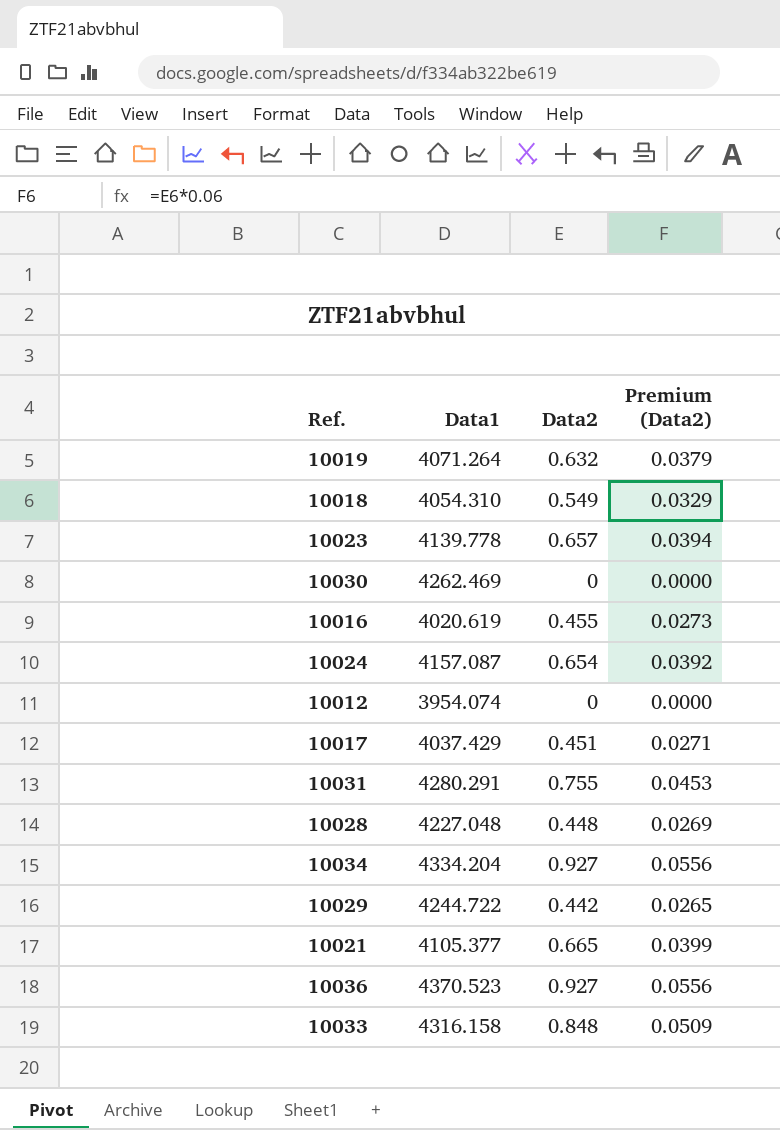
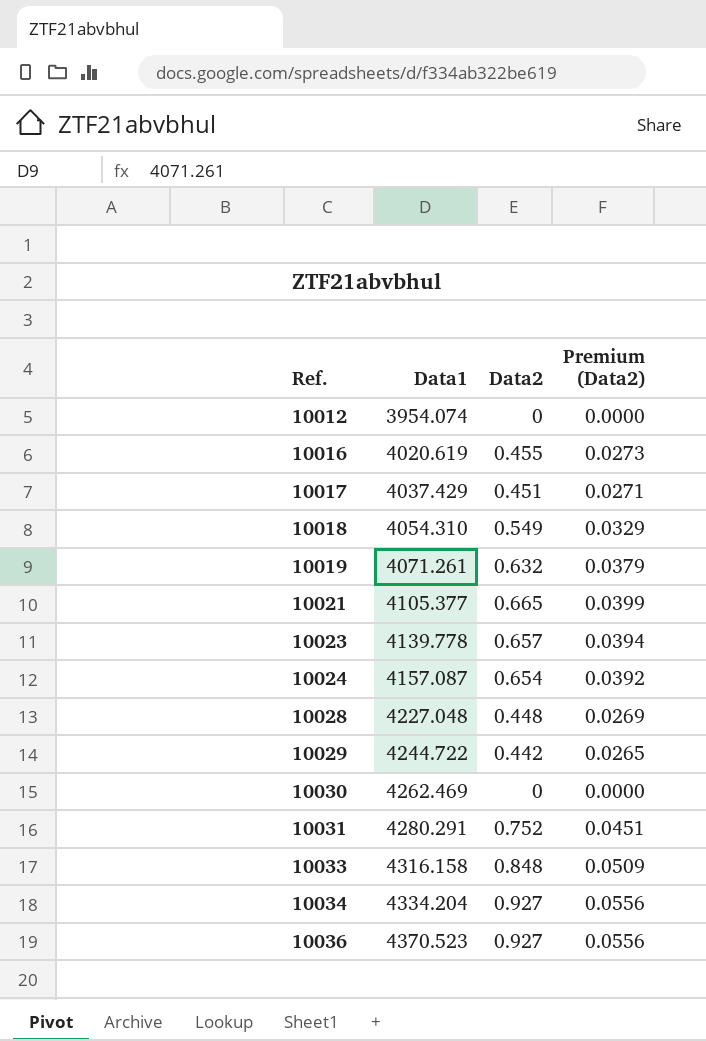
row order: none -> Ref. ascending
10019 | Data1: 4071.264 -> 4071.261
10031 | Data2: 0.755 -> 0.752
10031 | Premium (Data2): 0.0453 -> 0.0451

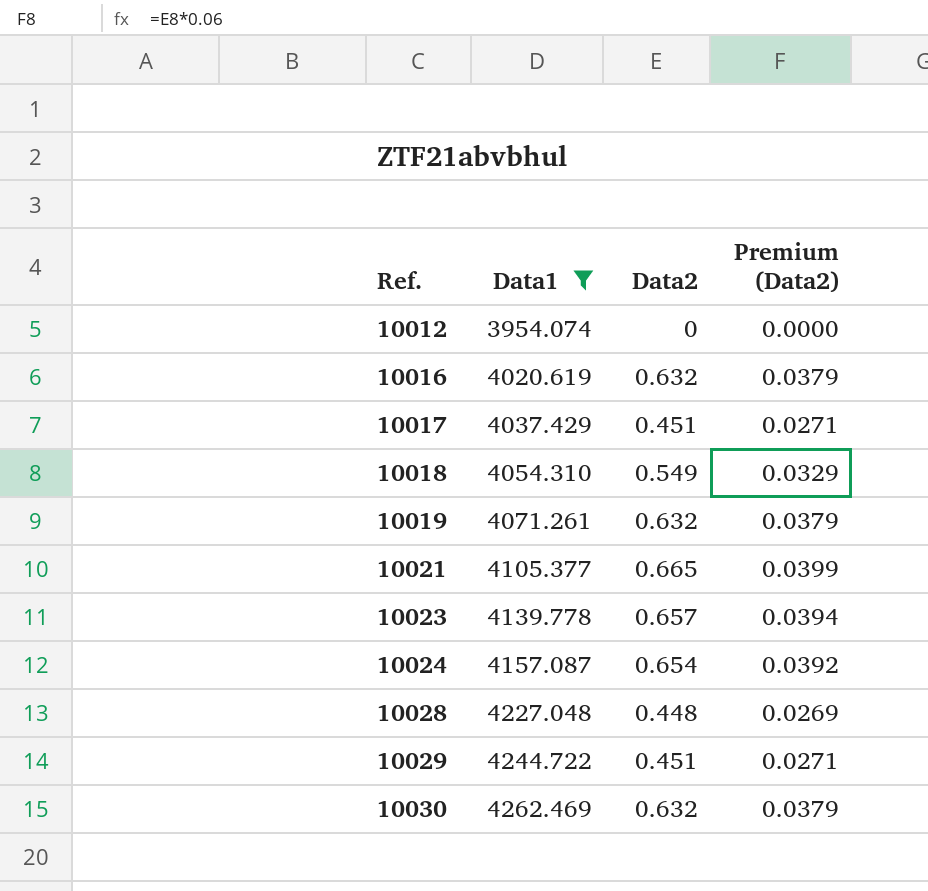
filter: none -> Data1 <= 4262.469
10016 | Data2: 0.455 -> 0.632
10016 | Premium (Data2): 0.0273 -> 0.0379
10029 | Data2: 0.442 -> 0.451
10029 | Premium (Data2): 0.0265 -> 0.0271
10030 | Data2: 0 -> 0.632
10030 | Premium (Data2): 0.0000 -> 0.0379

